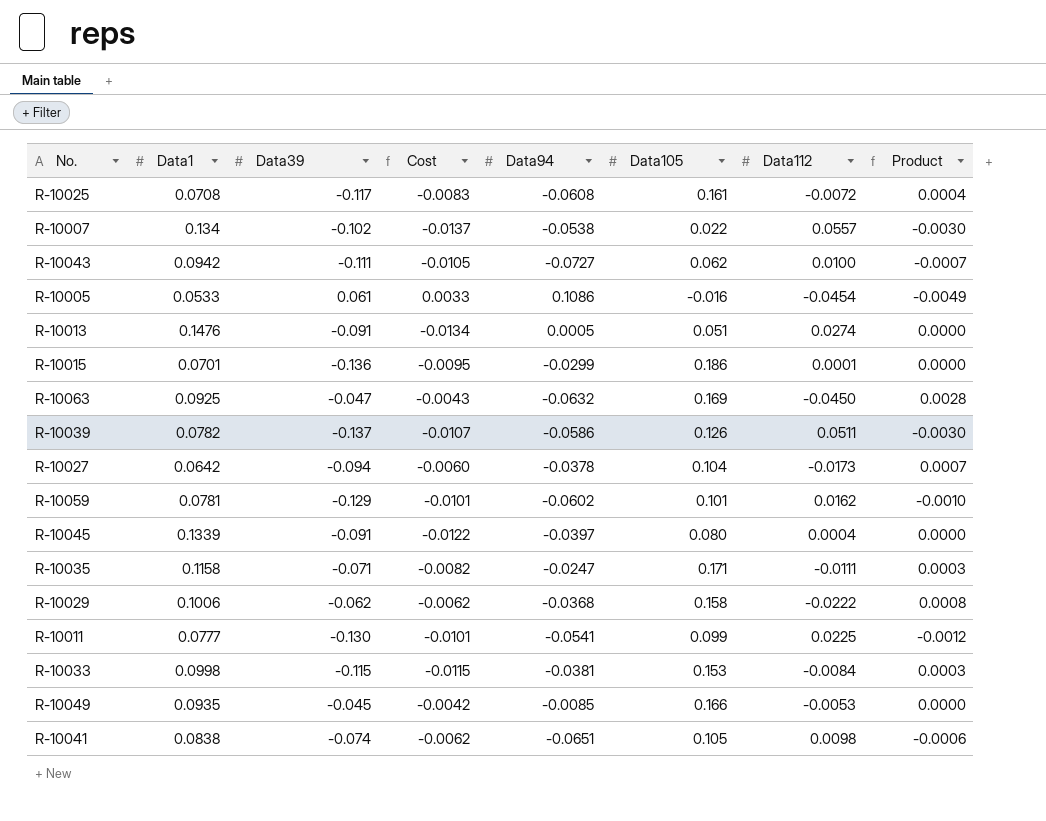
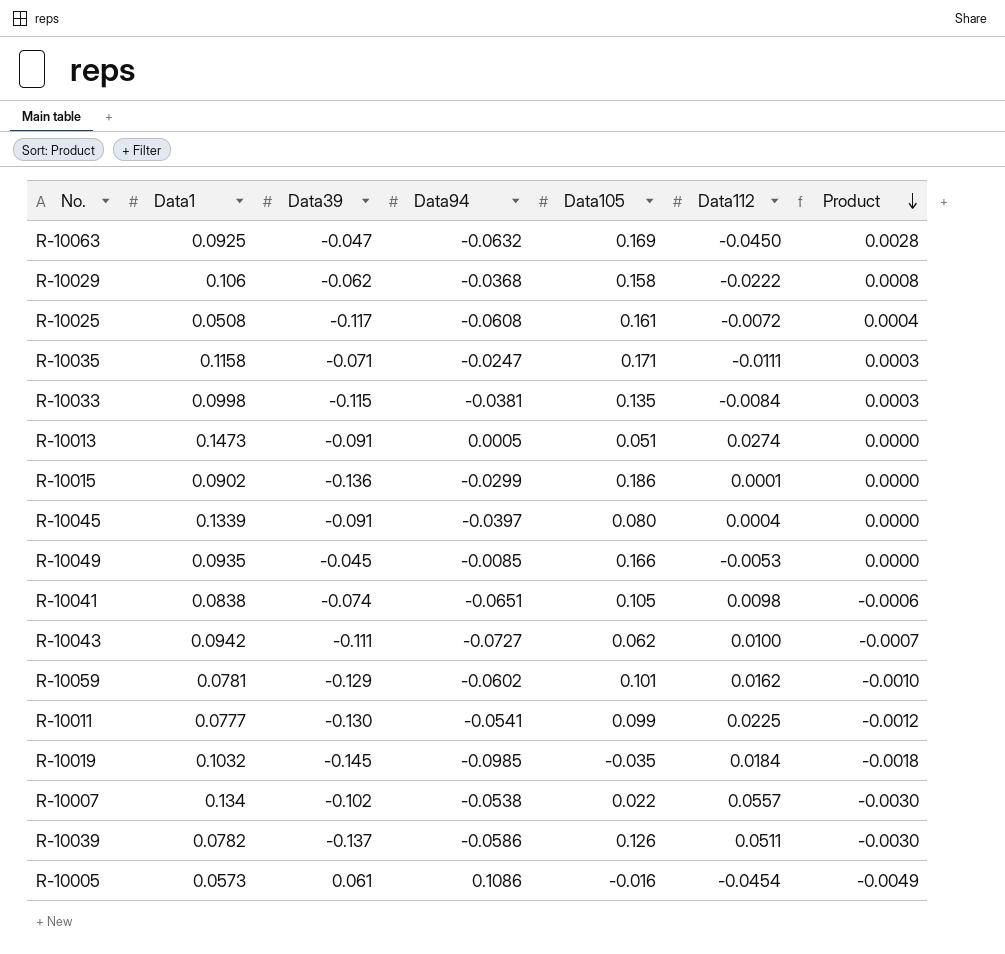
row order: none -> Product descending
column Cost | formula: [Data1] * [Data39] -> none
row R-10027: 0.0642 | -0.094 | -0.0060 | -0.0378 | 0.104 | -0.0173 | 0.0007 -> none
R-10029 | Data1: 0.1006 -> 0.106
R-10025 | Data1: 0.0708 -> 0.0508
R-10033 | Data105: 0.153 -> 0.135
R-10013 | Data1: 0.1476 -> 0.1473
R-10015 | Data1: 0.0701 -> 0.0902
row R-10019: none -> 0.1032 | -0.145 | -0.0985 | -0.035 | 0.0184 | -0.0018
R-10005 | Data1: 0.0533 -> 0.0573

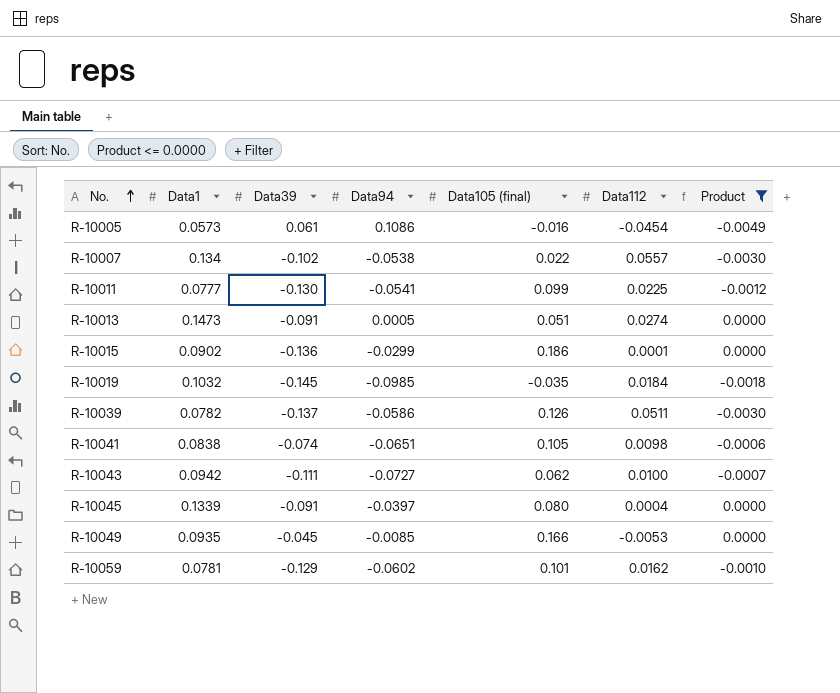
filter: none -> Product <= 0.0000
row order: Product descending -> No. ascending
column name: Data105 -> Data105 (final)

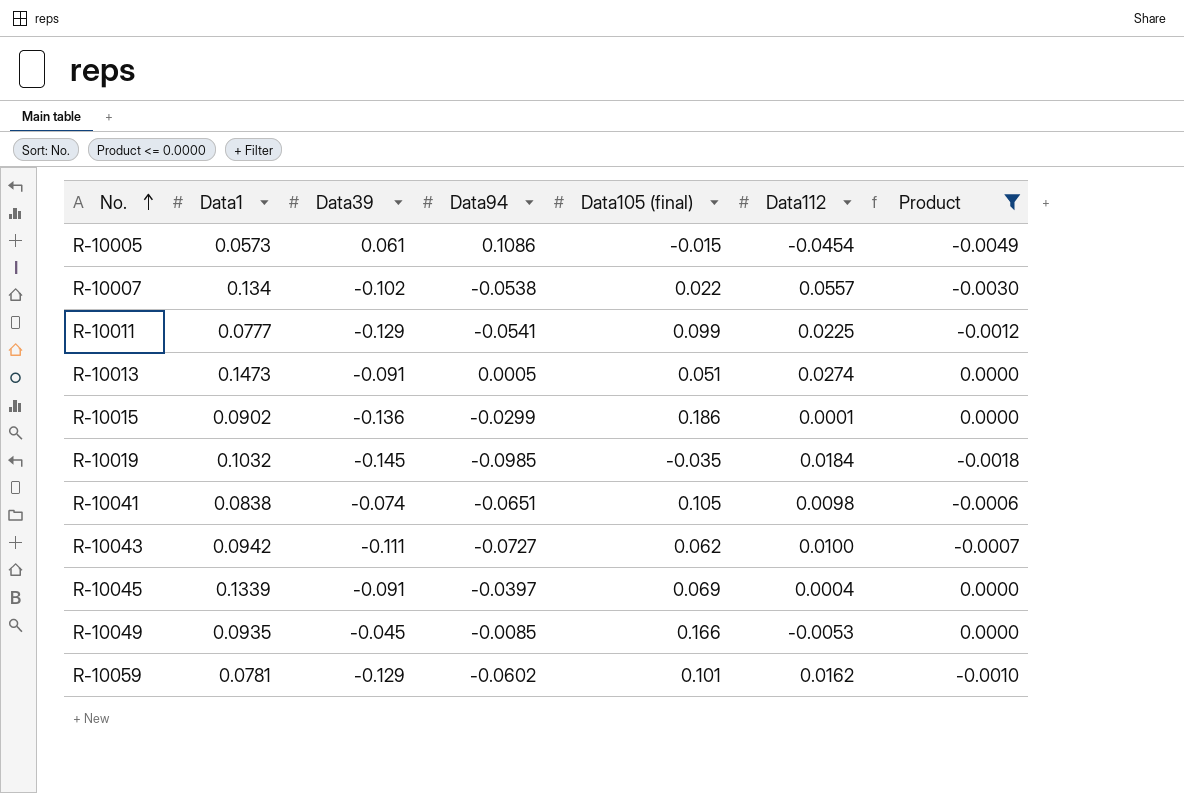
row R-10039: 0.0782 | -0.137 | -0.0586 | 0.126 | 0.0511 | -0.0030 -> none
R-10005 | Data105 (final): -0.016 -> -0.015
R-10011 | Data39: -0.130 -> -0.129
R-10045 | Data105 (final): 0.080 -> 0.069

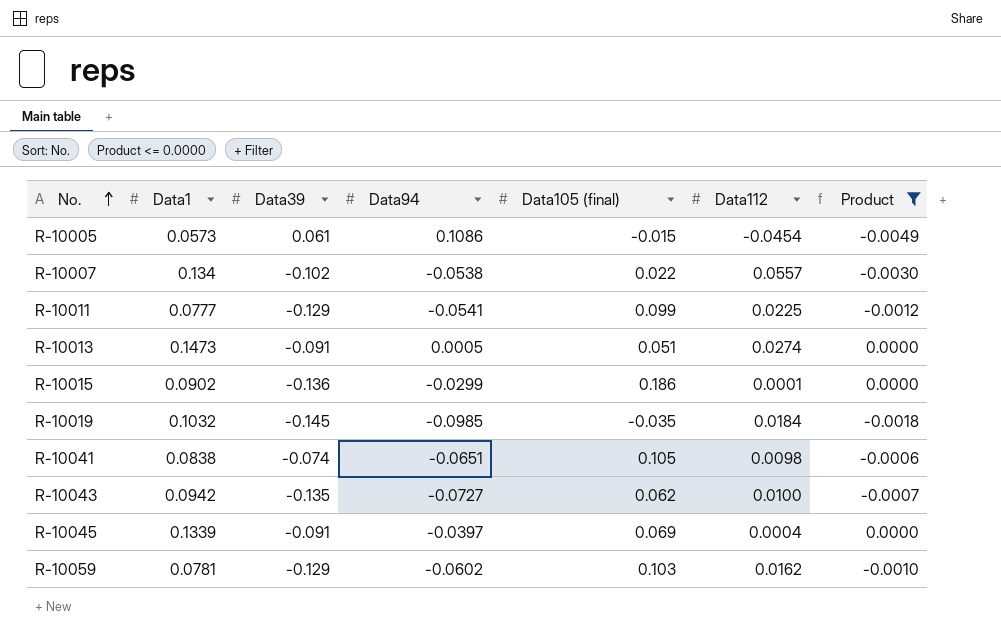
row R-10049: 0.0935 | -0.045 | -0.0085 | 0.166 | -0.0053 | 0.0000 -> none
R-10043 | Data39: -0.111 -> -0.135
R-10059 | Data105 (final): 0.101 -> 0.103

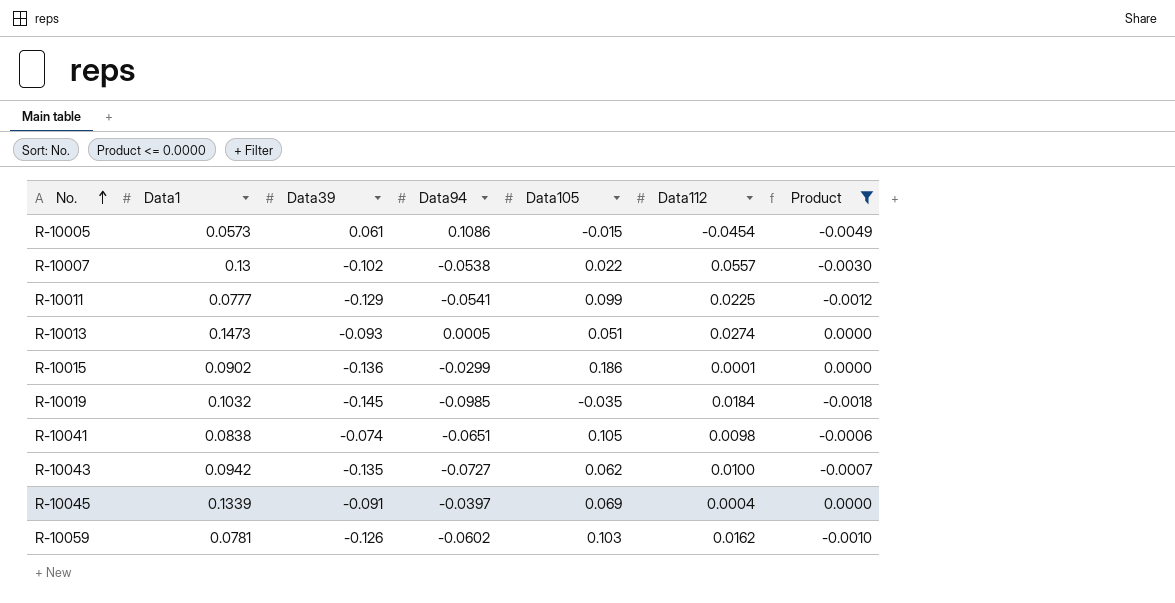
column name: Data105 (final) -> Data105
R-10007 | Data1: 0.134 -> 0.13
R-10013 | Data39: -0.091 -> -0.093
R-10059 | Data39: -0.129 -> -0.126

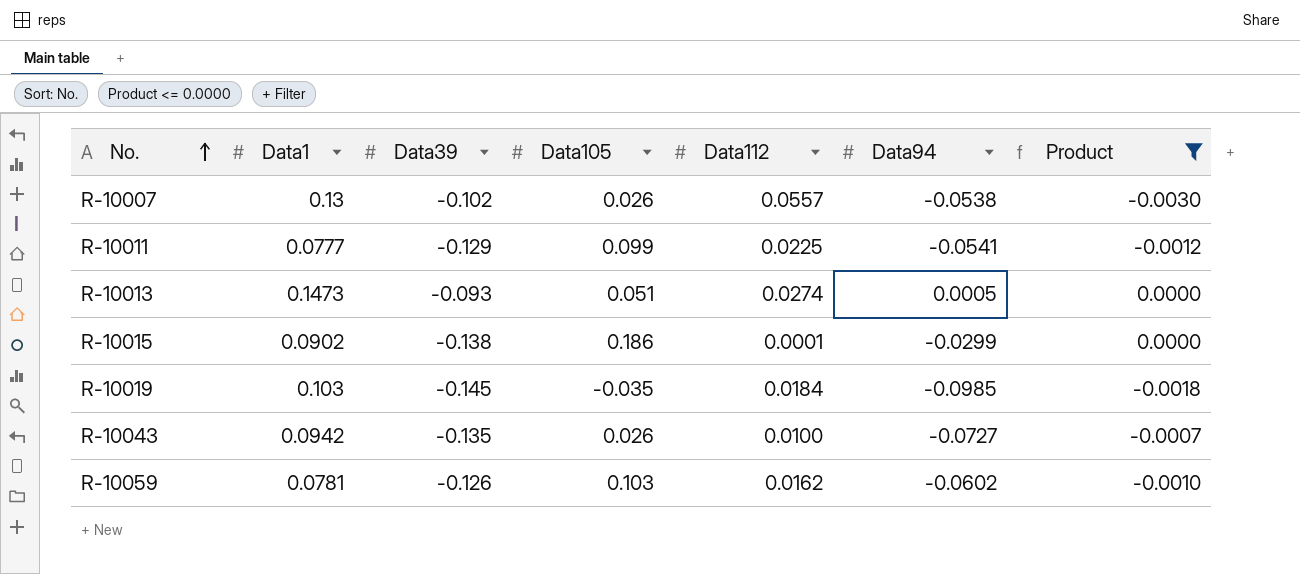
column Data94 | position: 4 -> 6
row R-10005: 0.0573 | 0.061 | 0.1086 | -0.015 | -0.0454 | -0.0049 -> none
row R-10041: 0.0838 | -0.074 | -0.0651 | 0.105 | 0.0098 | -0.0006 -> none
row R-10045: 0.1339 | -0.091 | -0.0397 | 0.069 | 0.0004 | 0.0000 -> none
R-10007 | Data105: 0.022 -> 0.026
R-10015 | Data39: -0.136 -> -0.138
R-10019 | Data1: 0.1032 -> 0.103
R-10043 | Data105: 0.062 -> 0.026

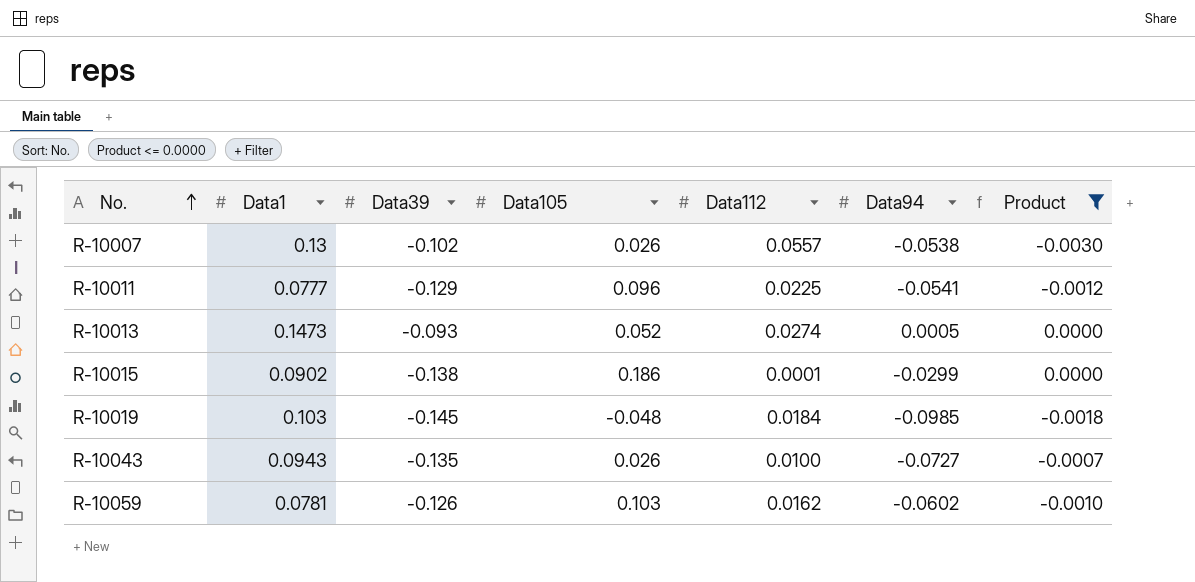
R-10011 | Data105: 0.099 -> 0.096
R-10013 | Data105: 0.051 -> 0.052
R-10019 | Data105: -0.035 -> -0.048
R-10043 | Data1: 0.0942 -> 0.0943

